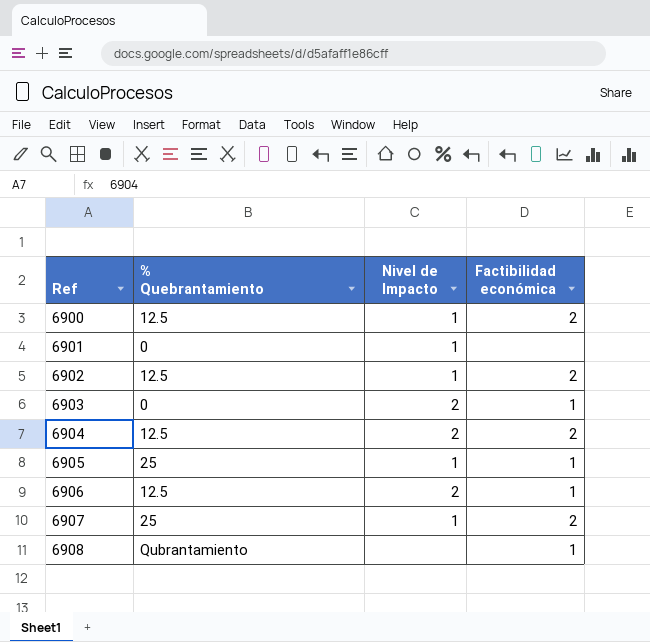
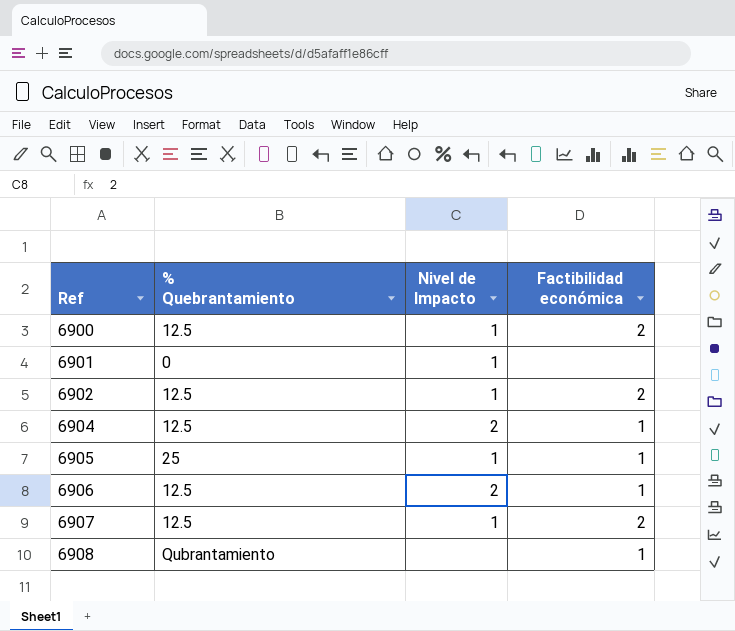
row 6903: 0 | 2 | 1 -> none
6904 | Factibilidad económica: 2 -> 1
6907 | % Quebrantamiento: 25 -> 12.5

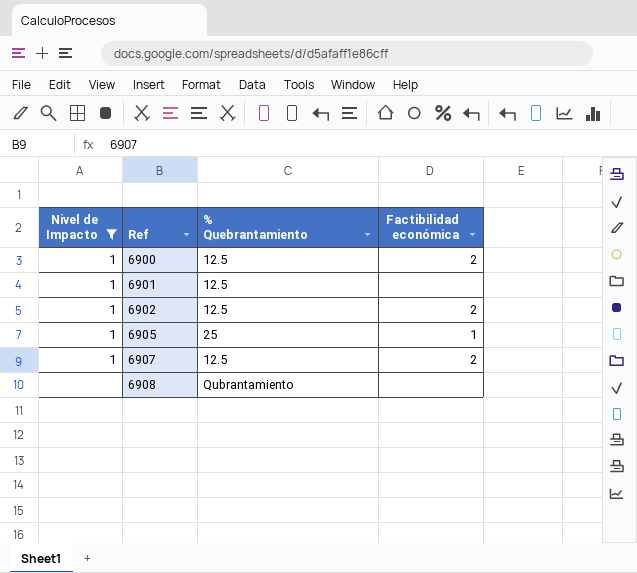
filter: none -> Nivel de Impacto != 2
column Nivel de Impacto | position: 3 -> 1
6901 | % Quebrantamiento: 0 -> 12.5
6908 | Factibilidad económica: 1 -> none

